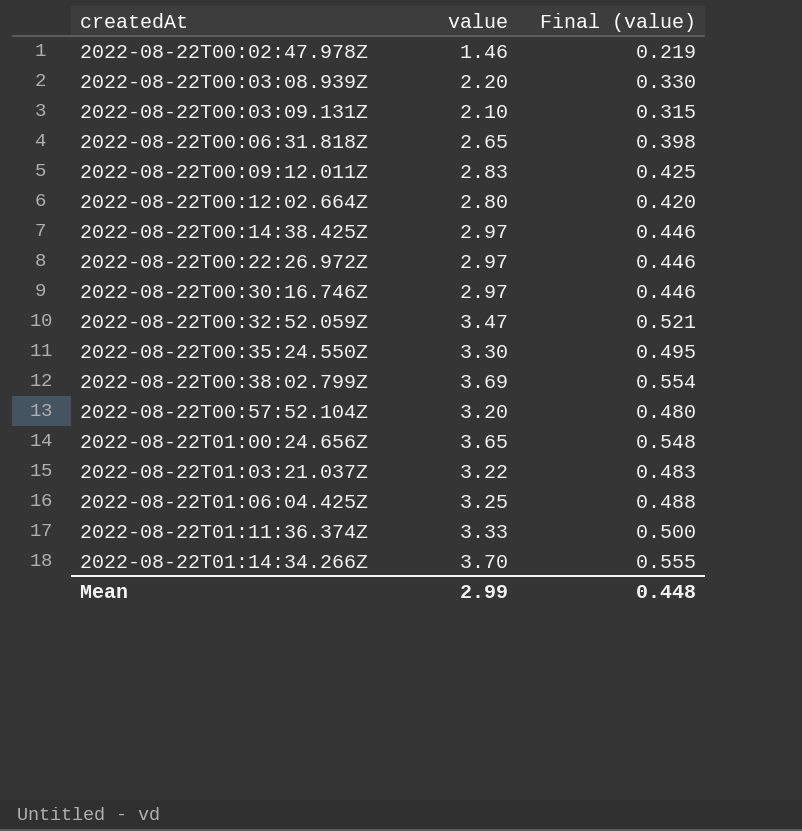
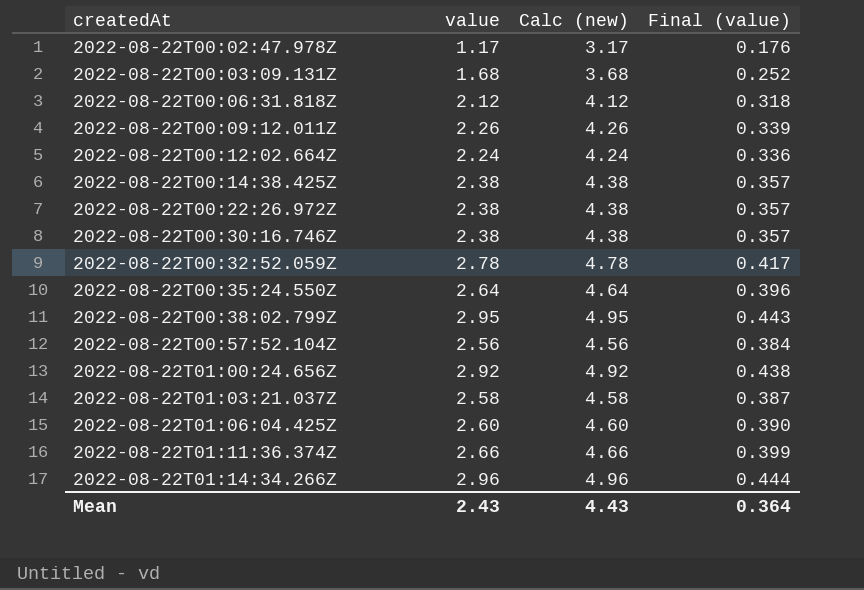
column Calc (new) | formula: none -> [value] + 2
row 2022-08-22T00:03:08.939Z: 2.20 | 0.330 -> none
2022-08-22T00:02:47.978Z | value: 1.46 -> 1.17
2022-08-22T00:02:47.978Z | Final (value): 0.219 -> 0.176
2022-08-22T00:03:09.131Z | value: 2.10 -> 1.68
2022-08-22T00:03:09.131Z | Final (value): 0.315 -> 0.252
2022-08-22T00:06:31.818Z | value: 2.65 -> 2.12
2022-08-22T00:06:31.818Z | Final (value): 0.398 -> 0.318
2022-08-22T00:09:12.011Z | value: 2.83 -> 2.26
2022-08-22T00:09:12.011Z | Final (value): 0.425 -> 0.339
2022-08-22T00:12:02.664Z | value: 2.80 -> 2.24
2022-08-22T00:12:02.664Z | Final (value): 0.420 -> 0.336
2022-08-22T00:14:38.425Z | value: 2.97 -> 2.38
2022-08-22T00:14:38.425Z | Final (value): 0.446 -> 0.357
2022-08-22T00:22:26.972Z | value: 2.97 -> 2.38
2022-08-22T00:22:26.972Z | Final (value): 0.446 -> 0.357
2022-08-22T00:30:16.746Z | value: 2.97 -> 2.38
2022-08-22T00:30:16.746Z | Final (value): 0.446 -> 0.357
2022-08-22T00:32:52.059Z | value: 3.47 -> 2.78
2022-08-22T00:32:52.059Z | Final (value): 0.521 -> 0.417
2022-08-22T00:35:24.550Z | value: 3.30 -> 2.64
2022-08-22T00:35:24.550Z | Final (value): 0.495 -> 0.396
2022-08-22T00:38:02.799Z | value: 3.69 -> 2.95
2022-08-22T00:38:02.799Z | Final (value): 0.554 -> 0.443
2022-08-22T00:57:52.104Z | value: 3.20 -> 2.56
2022-08-22T00:57:52.104Z | Final (value): 0.480 -> 0.384
2022-08-22T01:00:24.656Z | value: 3.65 -> 2.92
2022-08-22T01:00:24.656Z | Final (value): 0.548 -> 0.438
2022-08-22T01:03:21.037Z | value: 3.22 -> 2.58
2022-08-22T01:03:21.037Z | Final (value): 0.483 -> 0.387
2022-08-22T01:06:04.425Z | value: 3.25 -> 2.60
2022-08-22T01:06:04.425Z | Final (value): 0.488 -> 0.390
2022-08-22T01:11:36.374Z | value: 3.33 -> 2.66
2022-08-22T01:11:36.374Z | Final (value): 0.500 -> 0.399
2022-08-22T01:14:34.266Z | value: 3.70 -> 2.96
2022-08-22T01:14:34.266Z | Final (value): 0.555 -> 0.444
Mean | value: 2.99 -> 2.43
Mean | Final (value): 0.448 -> 0.364

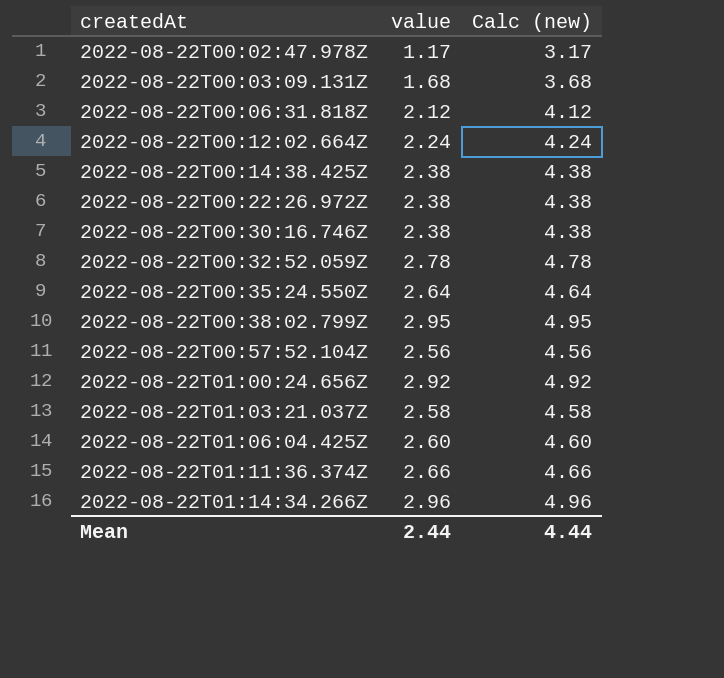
column Final (value) | formula: [value] * 0.15 -> none
row 2022-08-22T00:09:12.011Z: 2.26 | 4.26 | 0.339 -> none
Mean | value: 2.43 -> 2.44
Mean | Calc (new): 4.43 -> 4.44

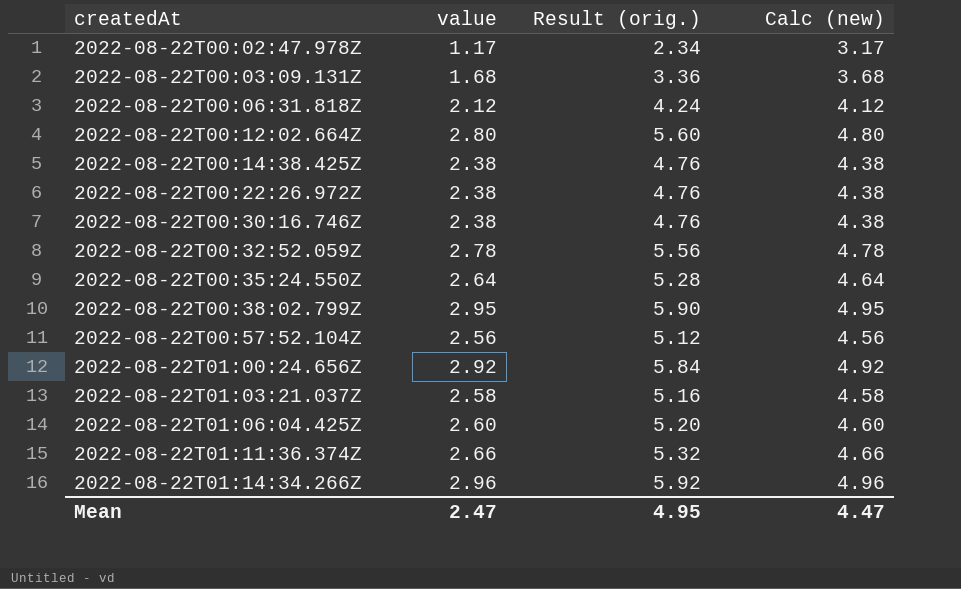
column Result (orig.) | formula: none -> [value] * 2
2022-08-22T00:12:02.664Z | value: 2.24 -> 2.80
2022-08-22T00:12:02.664Z | Calc (new): 4.24 -> 4.80
Mean | value: 2.44 -> 2.47
Mean | Calc (new): 4.44 -> 4.47

